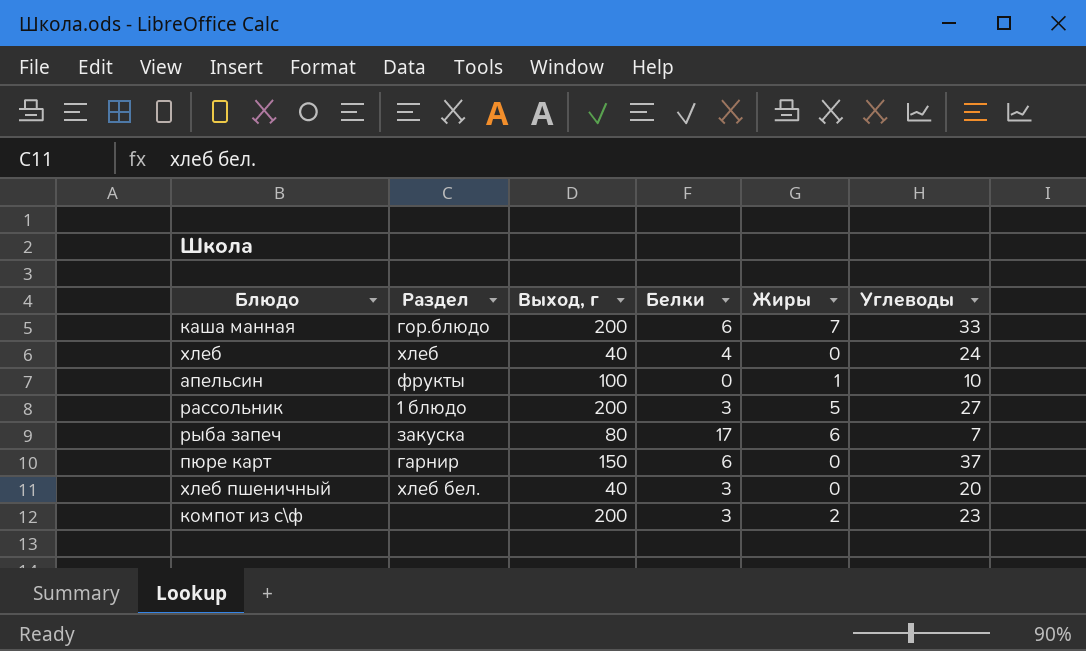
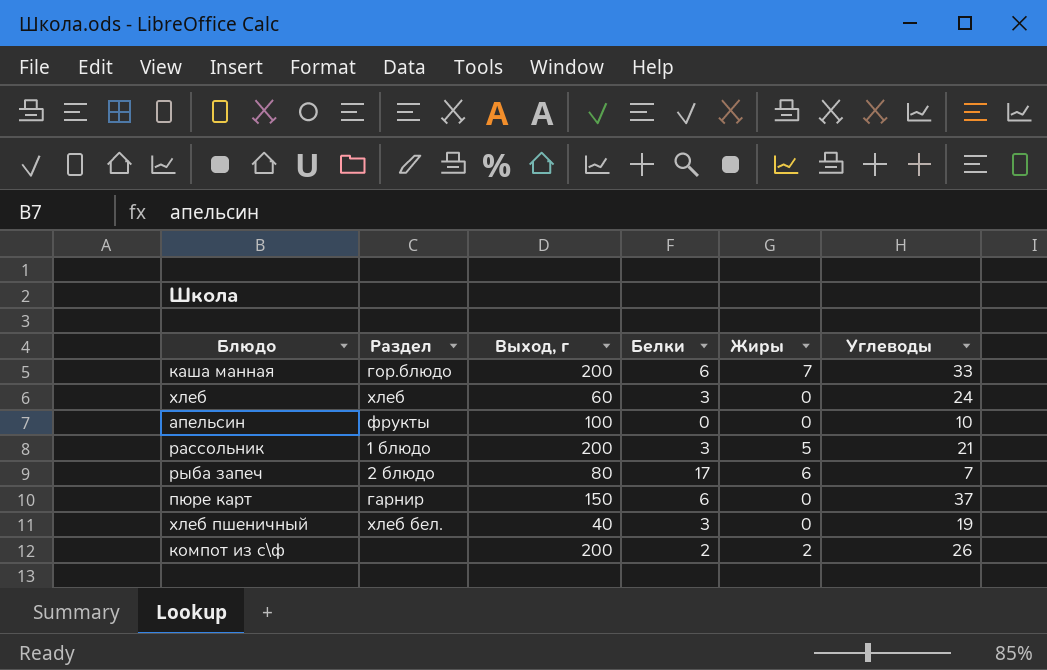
хлеб | Выход, г: 40 -> 60
хлеб | Белки: 4 -> 3
апельсин | Жиры: 1 -> 0
рассольник | Углеводы: 27 -> 21
рыба запеч | Раздел: закуска -> 2 блюдо
хлеб пшеничный | Углеводы: 20 -> 19
компот из с\ф | Белки: 3 -> 2
компот из с\ф | Углеводы: 23 -> 26

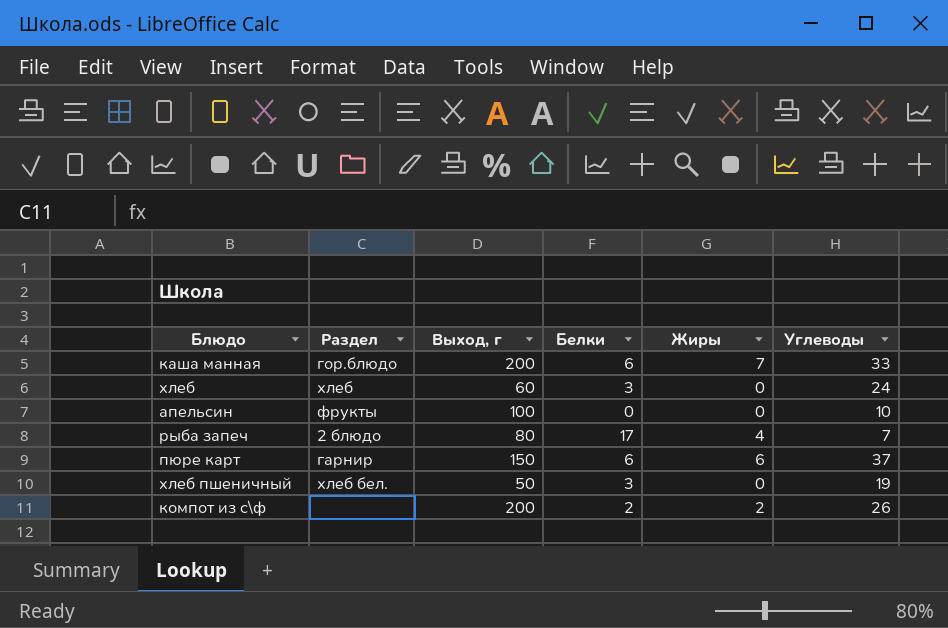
row рассольник: 1 блюдо | 200 | 3 | 5 | 21 -> none
рыба запеч | Жиры: 6 -> 4
пюре карт | Жиры: 0 -> 6
хлеб пшеничный | Выход, г: 40 -> 50

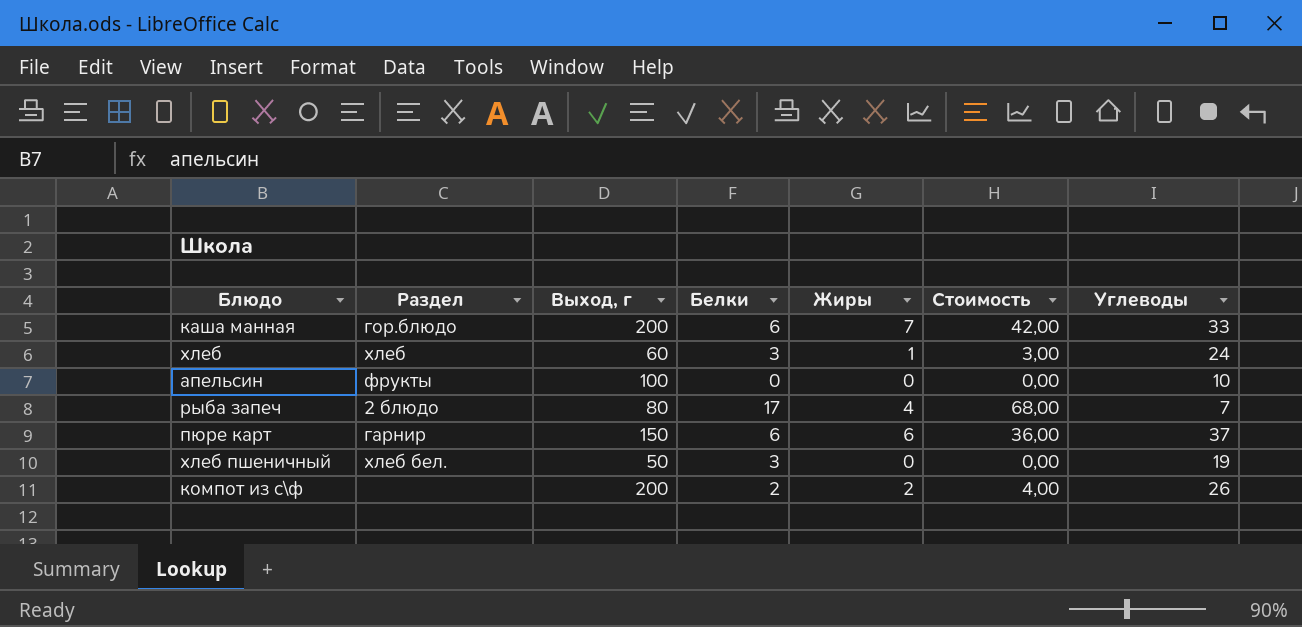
column Стоимость | formula: none -> [Белки] * [Жиры]
хлеб | Жиры: 0 -> 1

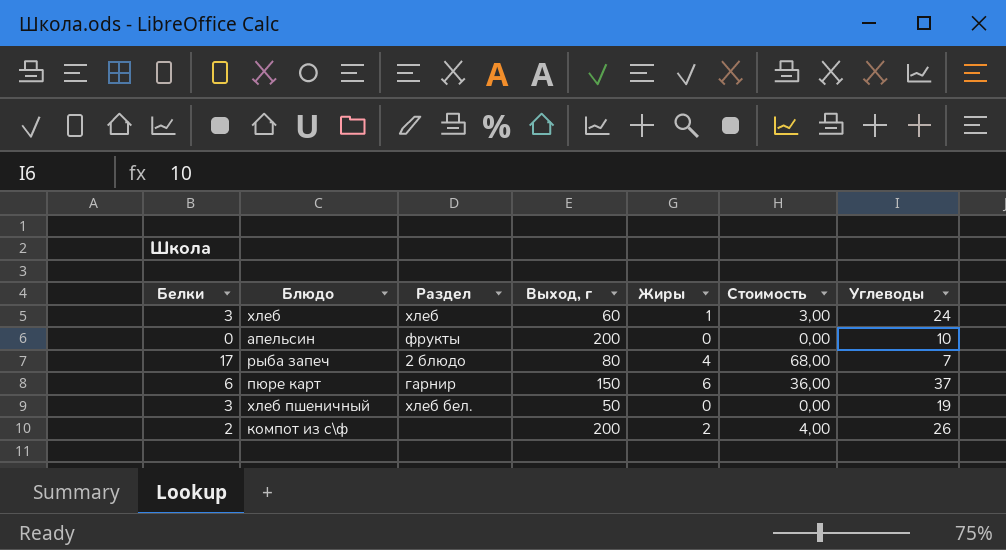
column Белки | position: 4 -> 1
row каша манная: гор.блюдо | 200 | 6 | 7 | 42,00 | 33 -> none
апельсин | Выход, г: 100 -> 200

